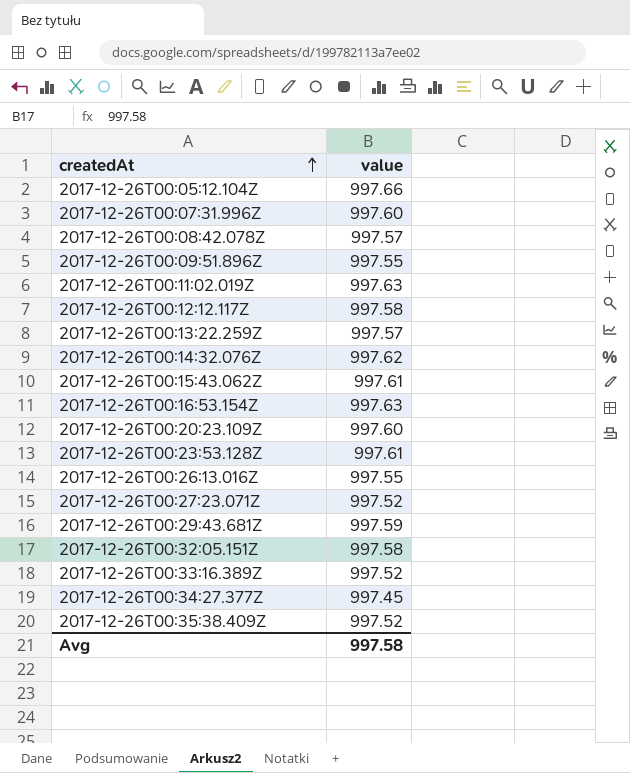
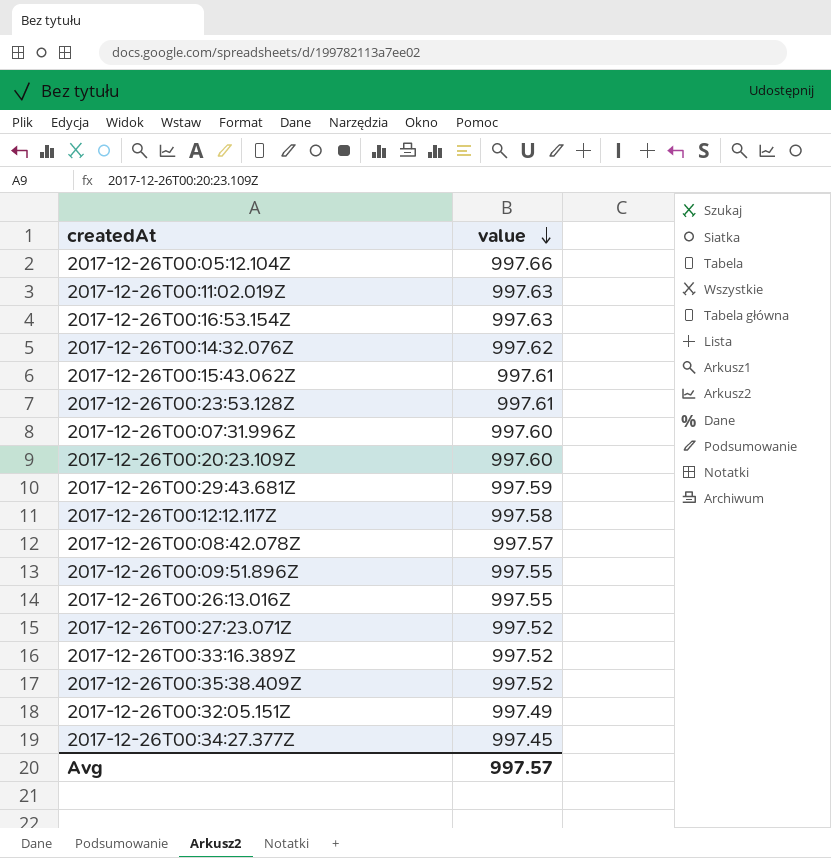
row order: createdAt ascending -> value descending
row 2017-12-26T00:13:22.259Z: 997.57 -> none
2017-12-26T00:32:05.151Z | value: 997.58 -> 997.49
Avg | value: 997.58 -> 997.57

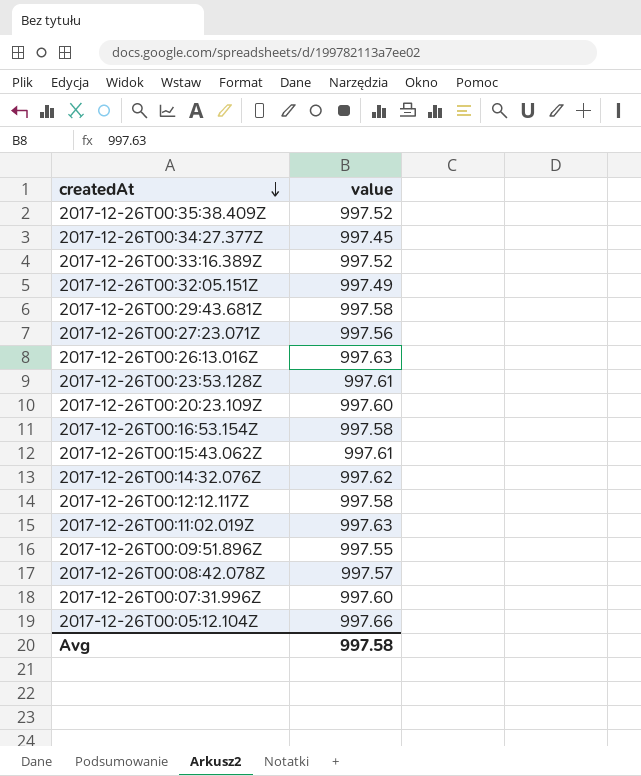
row order: value descending -> createdAt descending
2017-12-26T00:29:43.681Z | value: 997.59 -> 997.58
2017-12-26T00:27:23.071Z | value: 997.52 -> 997.56
2017-12-26T00:26:13.016Z | value: 997.55 -> 997.63
2017-12-26T00:16:53.154Z | value: 997.63 -> 997.58
Avg | value: 997.57 -> 997.58

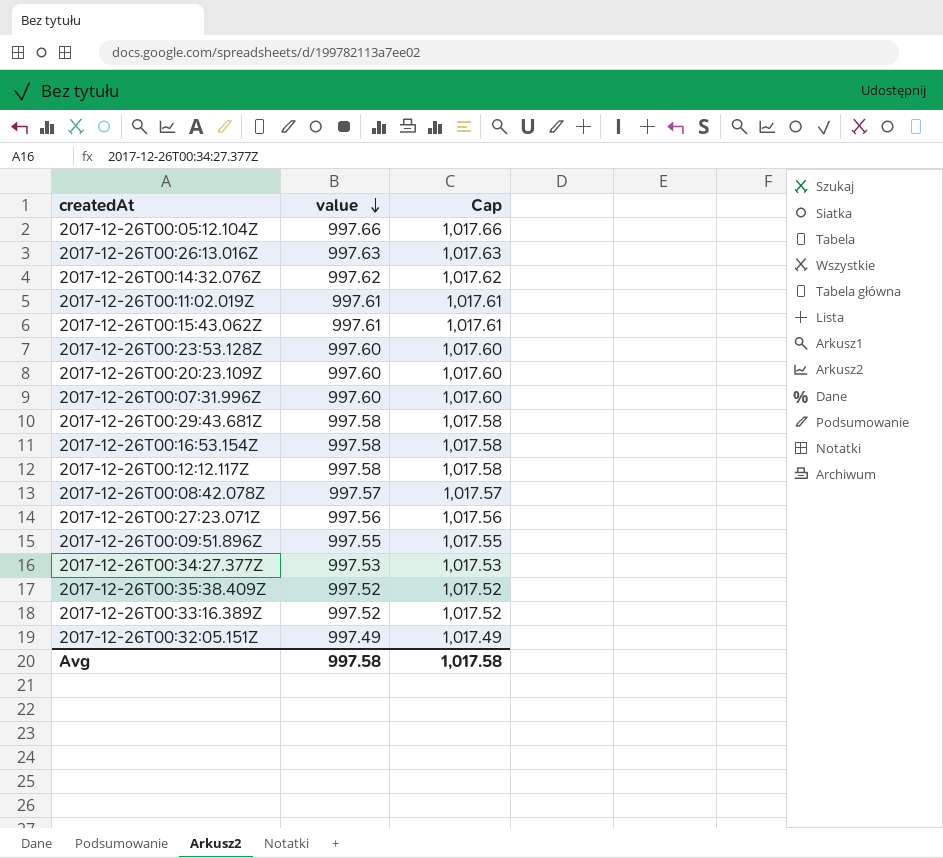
row order: createdAt descending -> value descending
column Cap | formula: none -> [value] + 20
2017-12-26T00:11:02.019Z | value: 997.63 -> 997.61
2017-12-26T00:23:53.128Z | value: 997.61 -> 997.60
2017-12-26T00:34:27.377Z | value: 997.45 -> 997.53

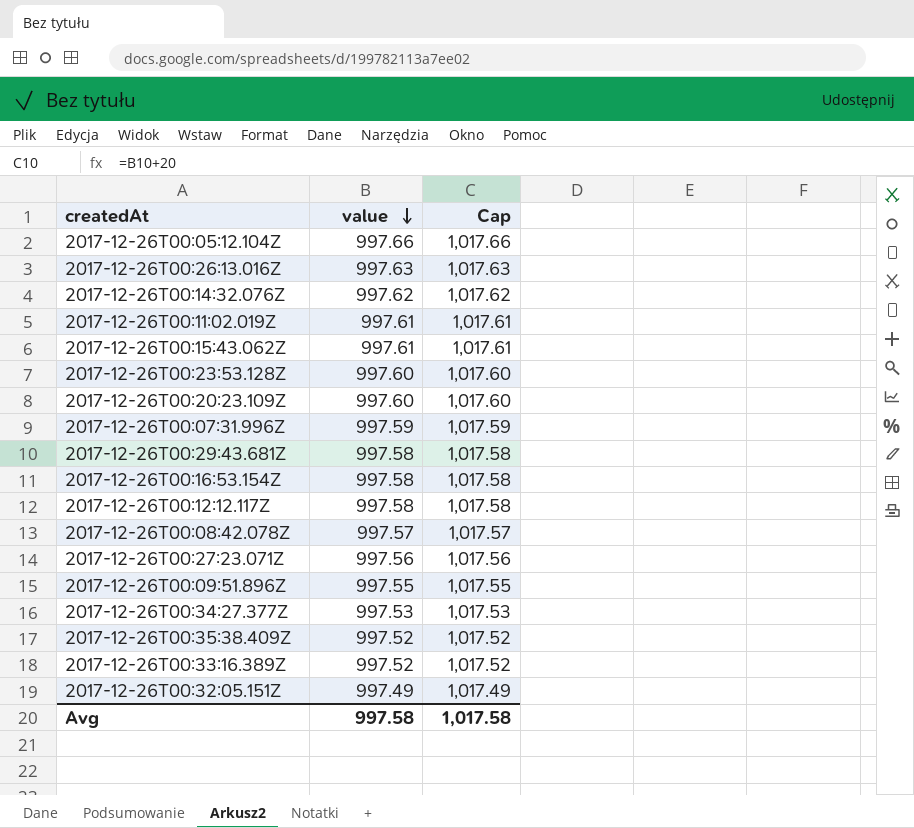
2017-12-26T00:07:31.996Z | value: 997.60 -> 997.59
2017-12-26T00:07:31.996Z | Cap: 1,017.60 -> 1,017.59

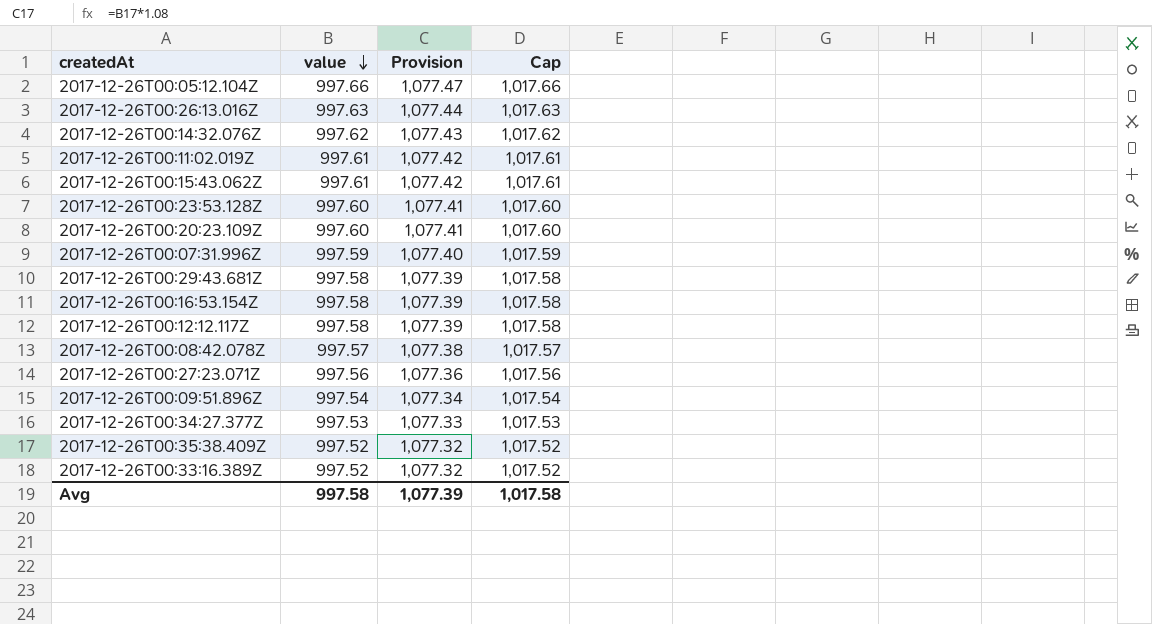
column Provision | formula: none -> [value] * 1.08
row 2017-12-26T00:32:05.151Z: 997.49 | 1,017.49 -> none
2017-12-26T00:09:51.896Z | value: 997.55 -> 997.54
2017-12-26T00:09:51.896Z | Cap: 1,017.55 -> 1,017.54

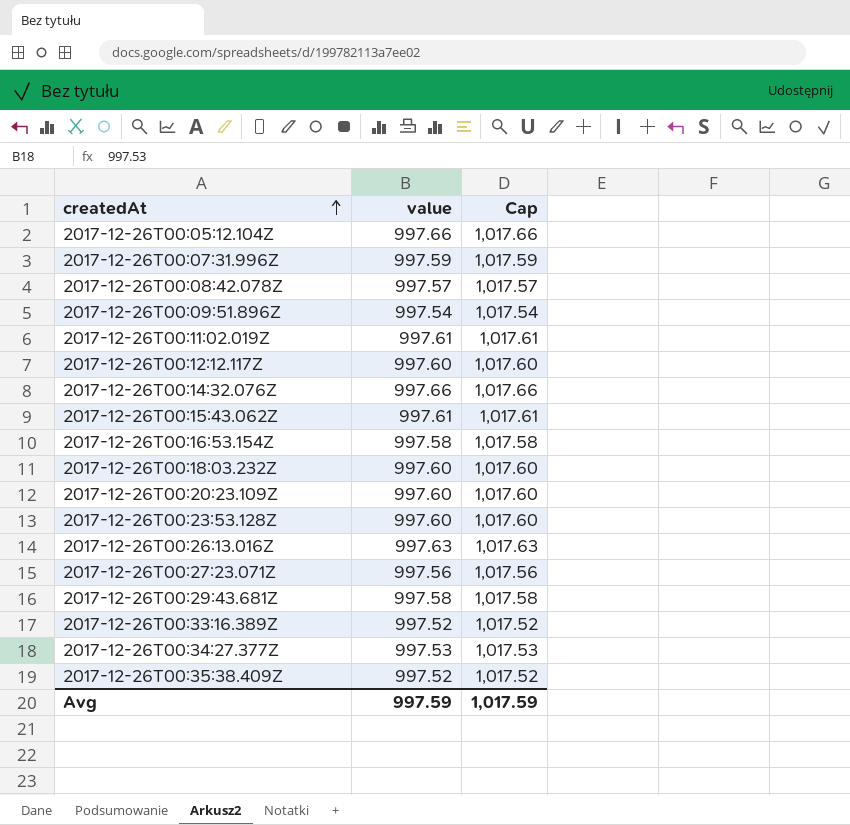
row order: value descending -> createdAt ascending
column Provision | formula: [value] * 1.08 -> none
2017-12-26T00:12:12.117Z | value: 997.58 -> 997.60
2017-12-26T00:12:12.117Z | Cap: 1,017.58 -> 1,017.60
2017-12-26T00:14:32.076Z | value: 997.62 -> 997.66
2017-12-26T00:14:32.076Z | Cap: 1,017.62 -> 1,017.66
row 2017-12-26T00:18:03.232Z: none -> 997.60 | 1,017.60
Avg | value: 997.58 -> 997.59
Avg | Cap: 1,017.58 -> 1,017.59

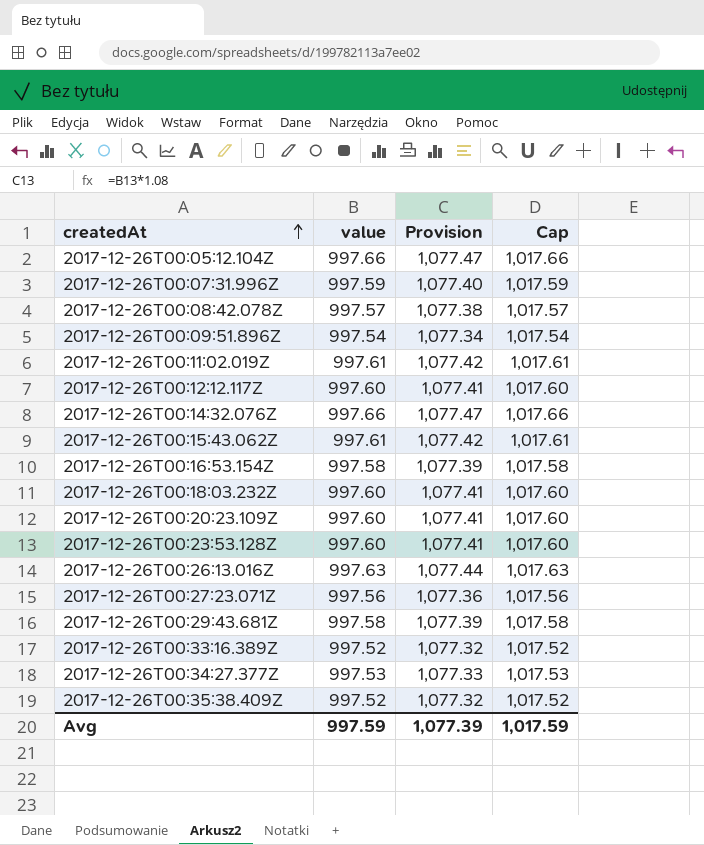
column Provision | formula: none -> [value] * 1.08

